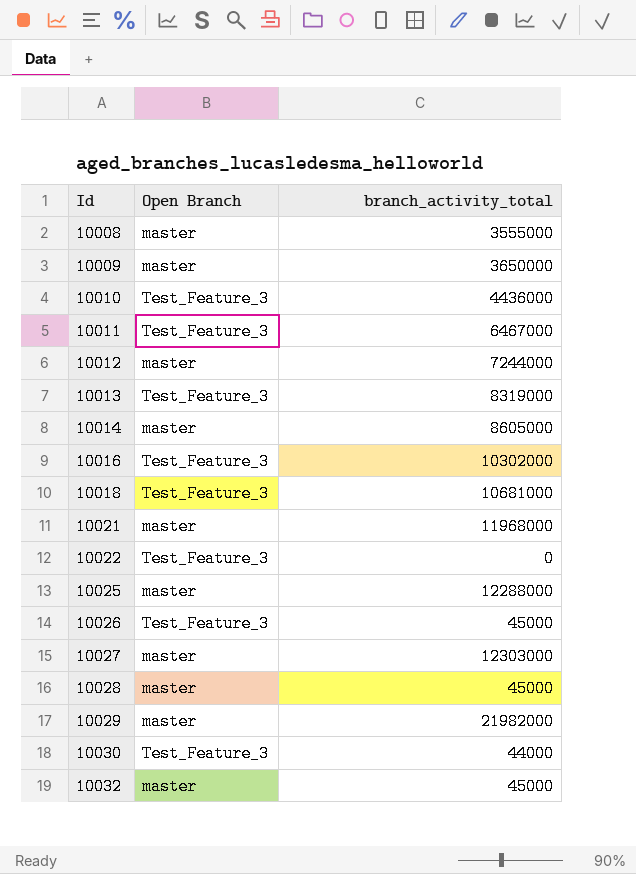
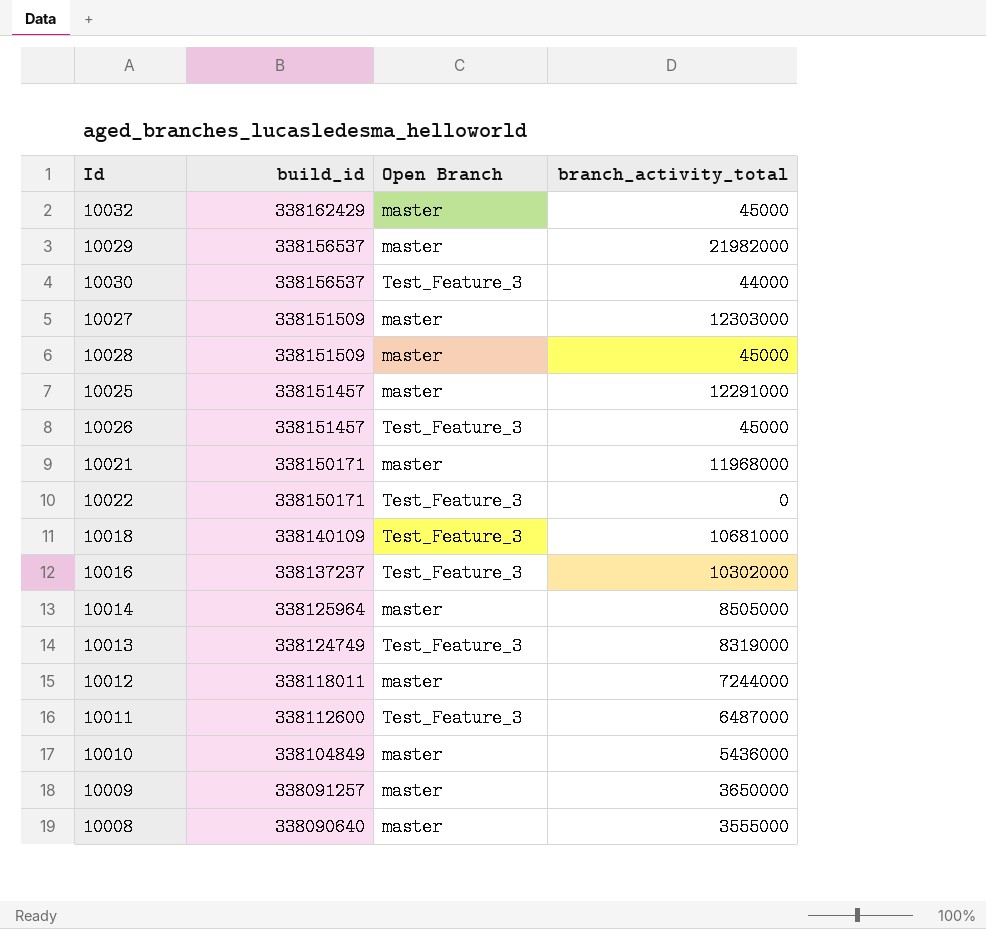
row order: Id ascending -> build_id descending
column build_id | position: none -> 2
10025 | branch_activity_total: 12288000 -> 12291000
10014 | branch_activity_total: 8605000 -> 8505000
10011 | branch_activity_total: 6467000 -> 6487000
10010 | Open Branch: Test_Feature_3 -> master
10010 | branch_activity_total: 4436000 -> 5436000

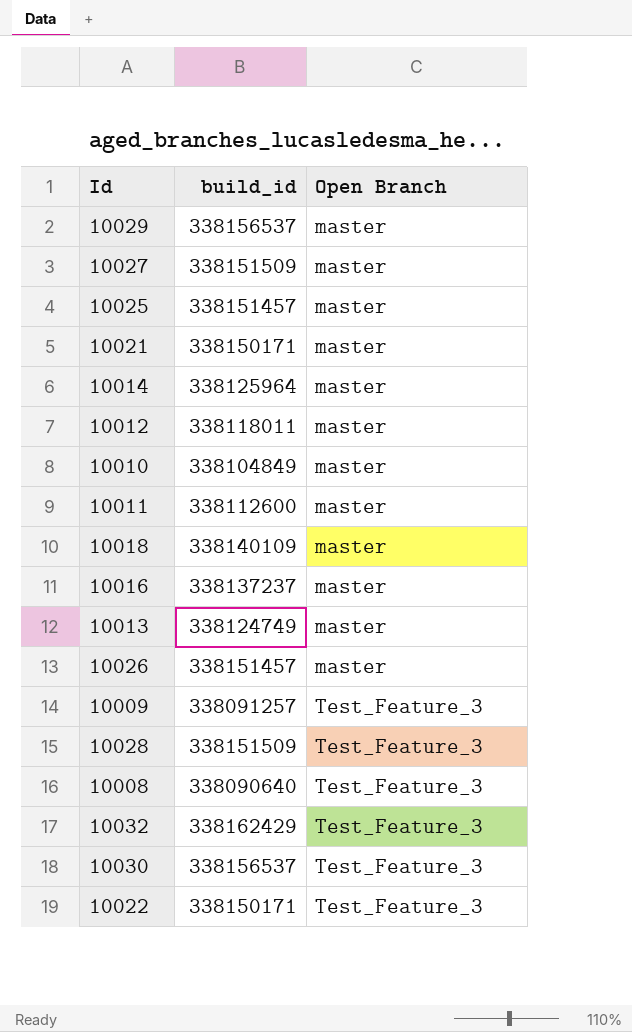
row order: build_id descending -> Open Branch ascending
column branch_activity_total | position: 4 -> none
10011 | Open Branch: Test_Feature_3 -> master
10018 | Open Branch: Test_Feature_3 -> master
10016 | Open Branch: Test_Feature_3 -> master
10013 | Open Branch: Test_Feature_3 -> master
10026 | Open Branch: Test_Feature_3 -> master
10009 | Open Branch: master -> Test_Feature_3
10028 | Open Branch: master -> Test_Feature_3
10008 | Open Branch: master -> Test_Feature_3
10032 | Open Branch: master -> Test_Feature_3

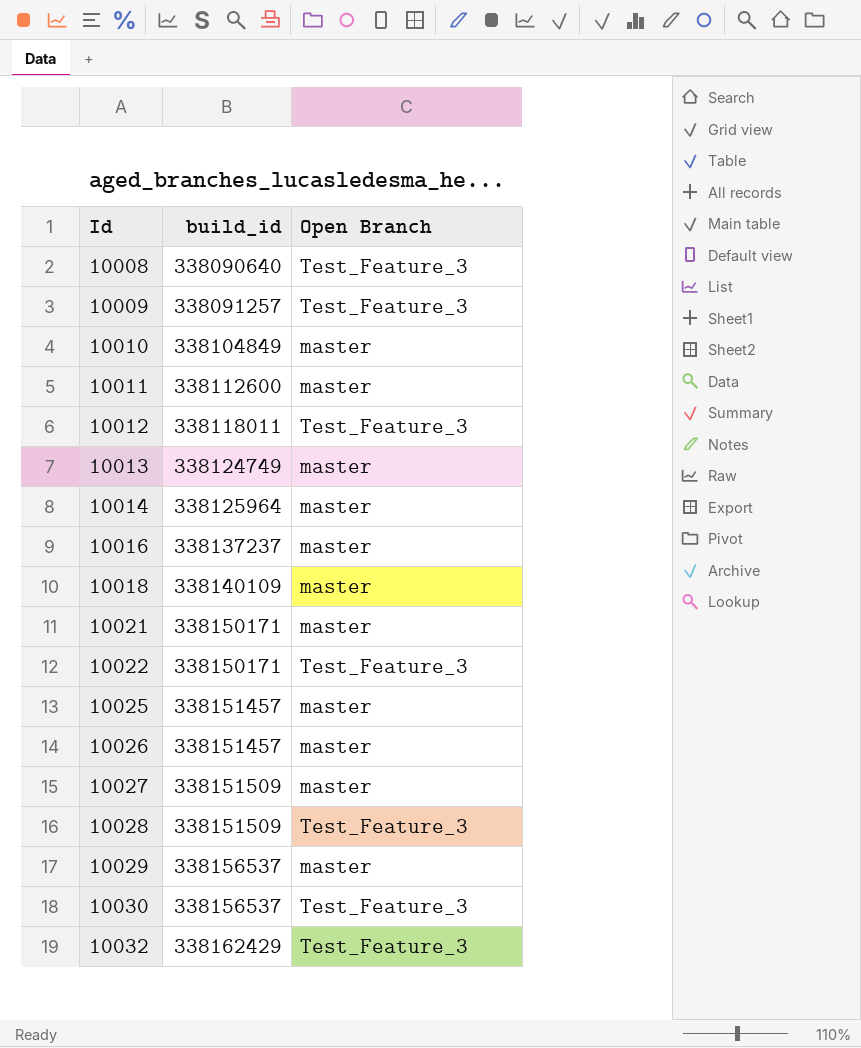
row order: Open Branch ascending -> Id ascending
10012 | Open Branch: master -> Test_Feature_3

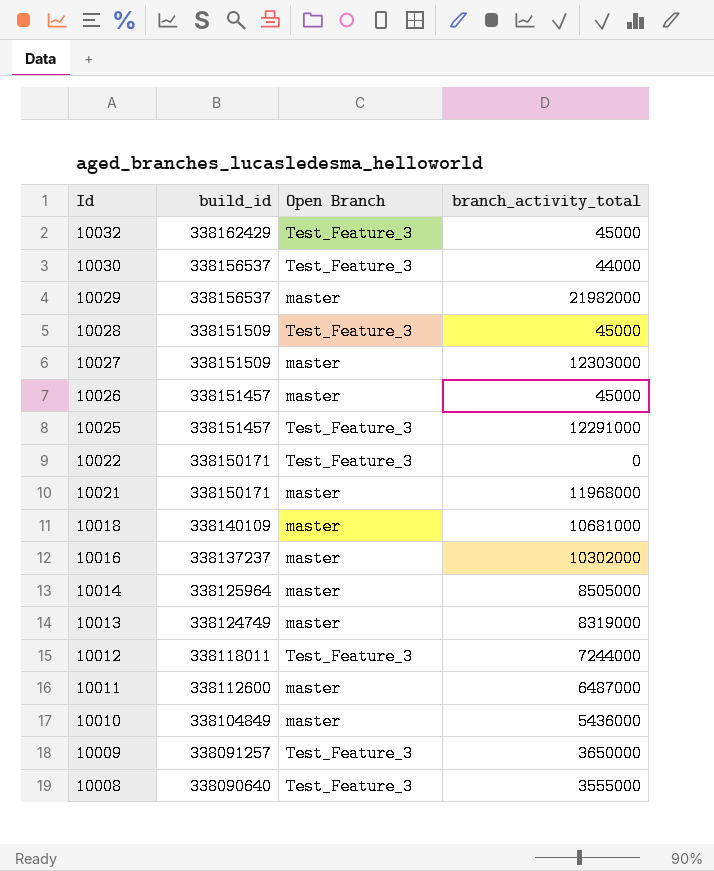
row order: Id ascending -> Id descending
column branch_activity_total | position: none -> 4
10025 | Open Branch: master -> Test_Feature_3

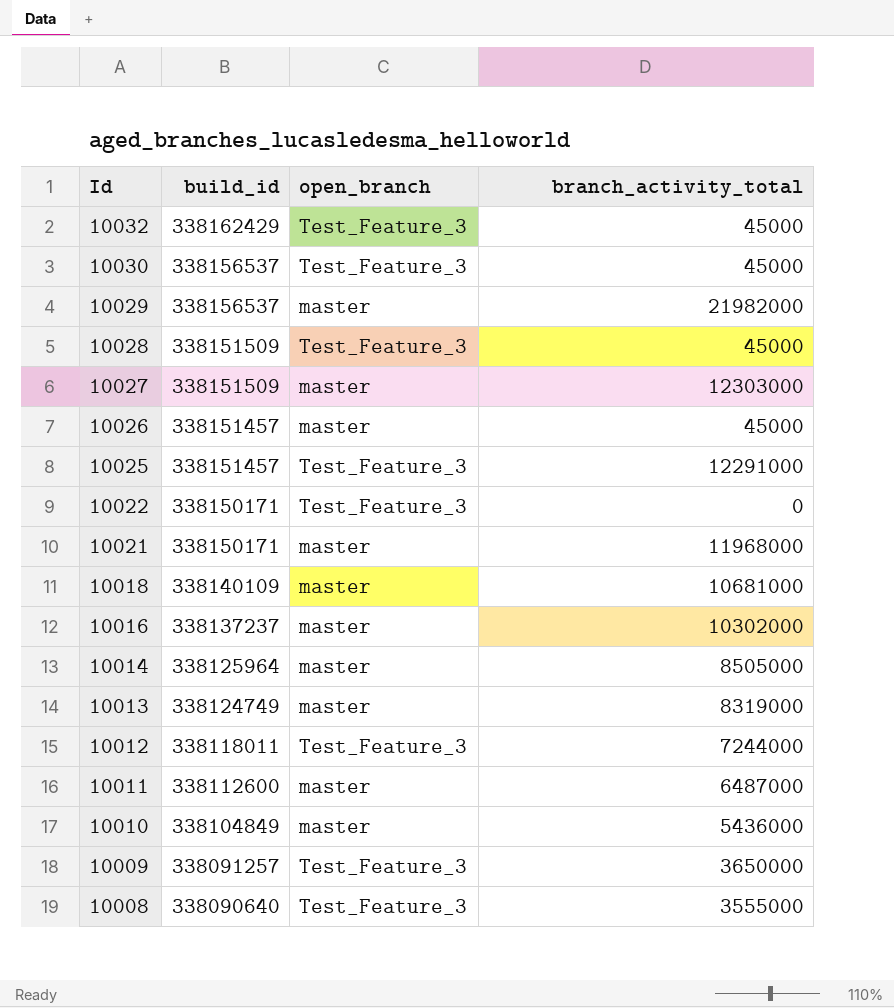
column name: Open Branch -> open_branch
10030 | branch_activity_total: 44000 -> 45000

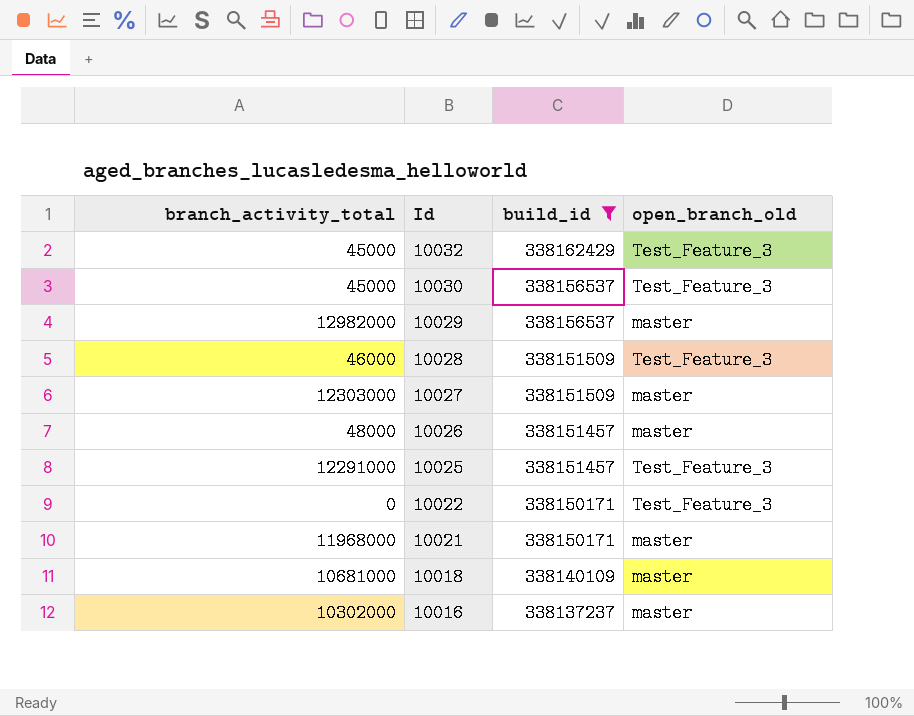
filter: none -> build_id >= 338137237
column branch_activity_total | position: 4 -> 1
column name: open_branch -> open_branch_old
10029 | branch_activity_total: 21982000 -> 12982000
10028 | branch_activity_total: 45000 -> 46000
10026 | branch_activity_total: 45000 -> 48000

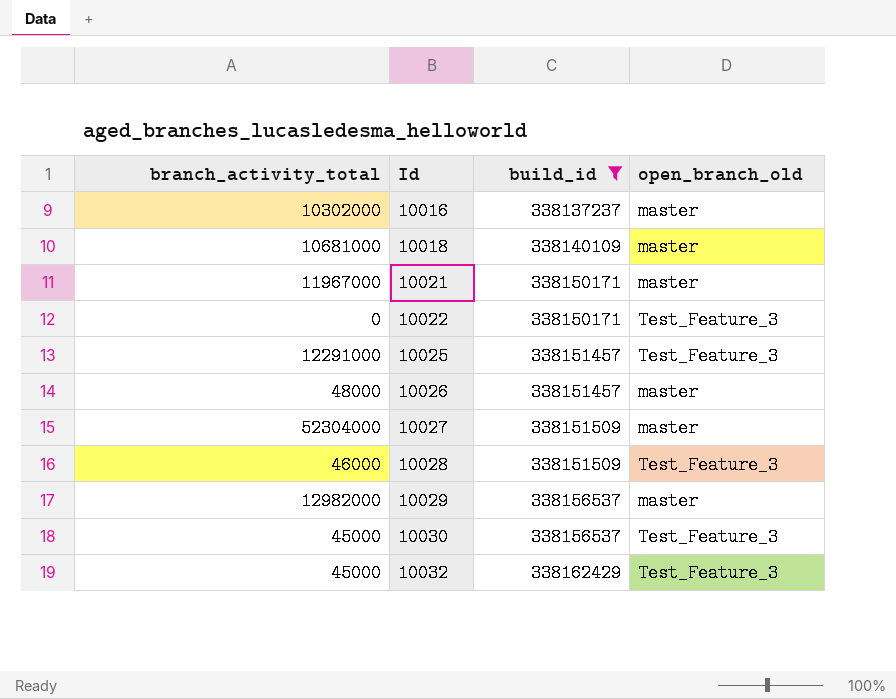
row order: Id descending -> Id ascending
10021 | branch_activity_total: 11968000 -> 11967000
10027 | branch_activity_total: 12303000 -> 52304000

